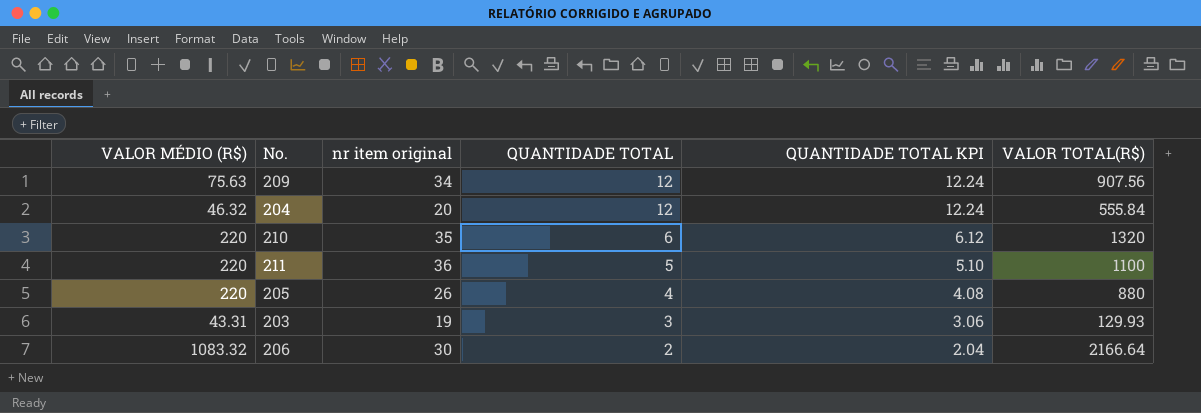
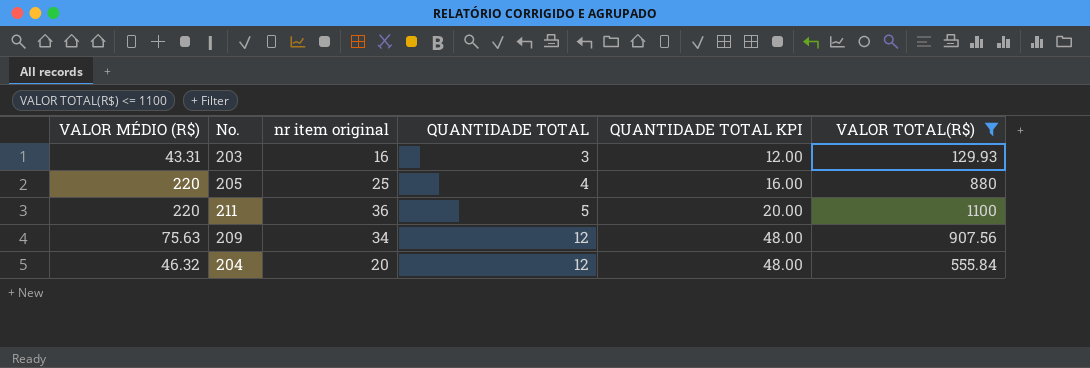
filter: none -> VALOR TOTAL(R$) <= 1100
row order: QUANTIDADE TOTAL descending -> QUANTIDADE TOTAL ascending
column QUANTIDADE TOTAL KPI | formula: [QUANTIDADE TOTAL] * 1.02 -> [QUANTIDADE TOTAL] * 4
203 | nr item original: 19 -> 16
205 | nr item original: 26 -> 25

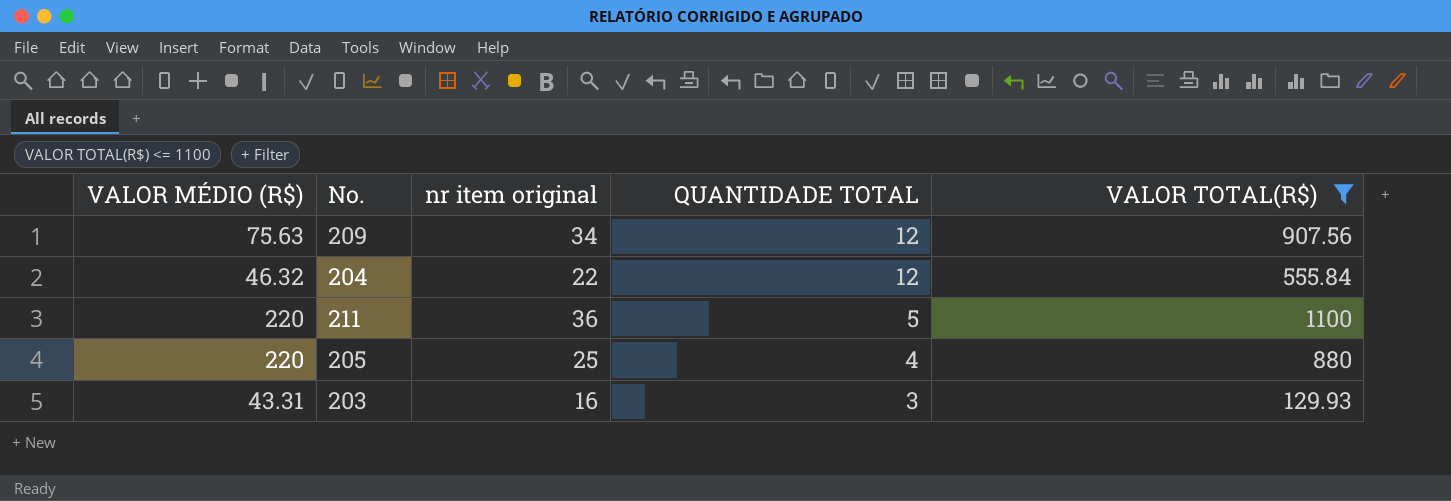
row order: QUANTIDADE TOTAL ascending -> QUANTIDADE TOTAL descending
column QUANTIDADE TOTAL KPI | formula: [QUANTIDADE TOTAL] * 4 -> none
204 | nr item original: 20 -> 22

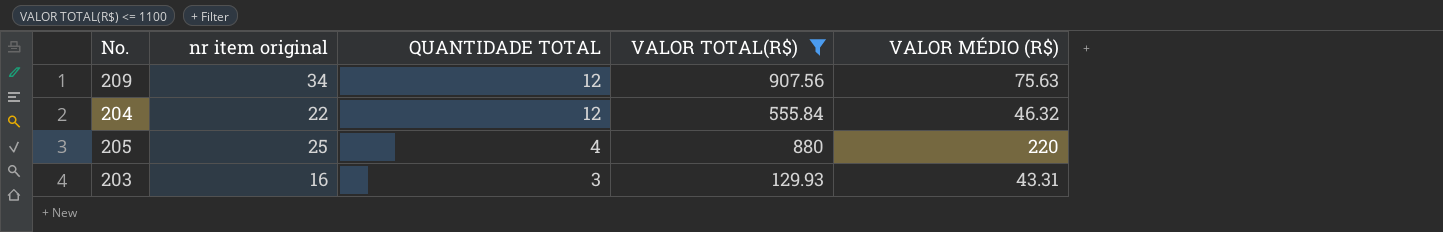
column VALOR MÉDIO (R$) | position: 1 -> 5
row 211: 220 | 36 | 5 | 1100 -> none

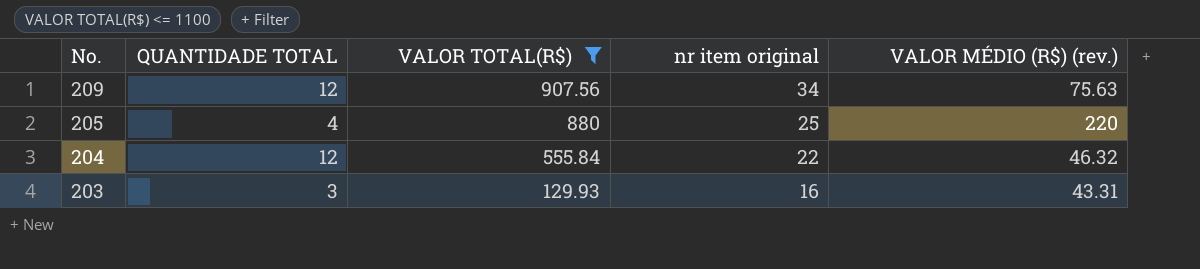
row order: QUANTIDADE TOTAL descending -> No. descending
column nr item original | position: 2 -> 4
column name: VALOR MÉDIO (R$) -> VALOR MÉDIO (R$) (rev.)

